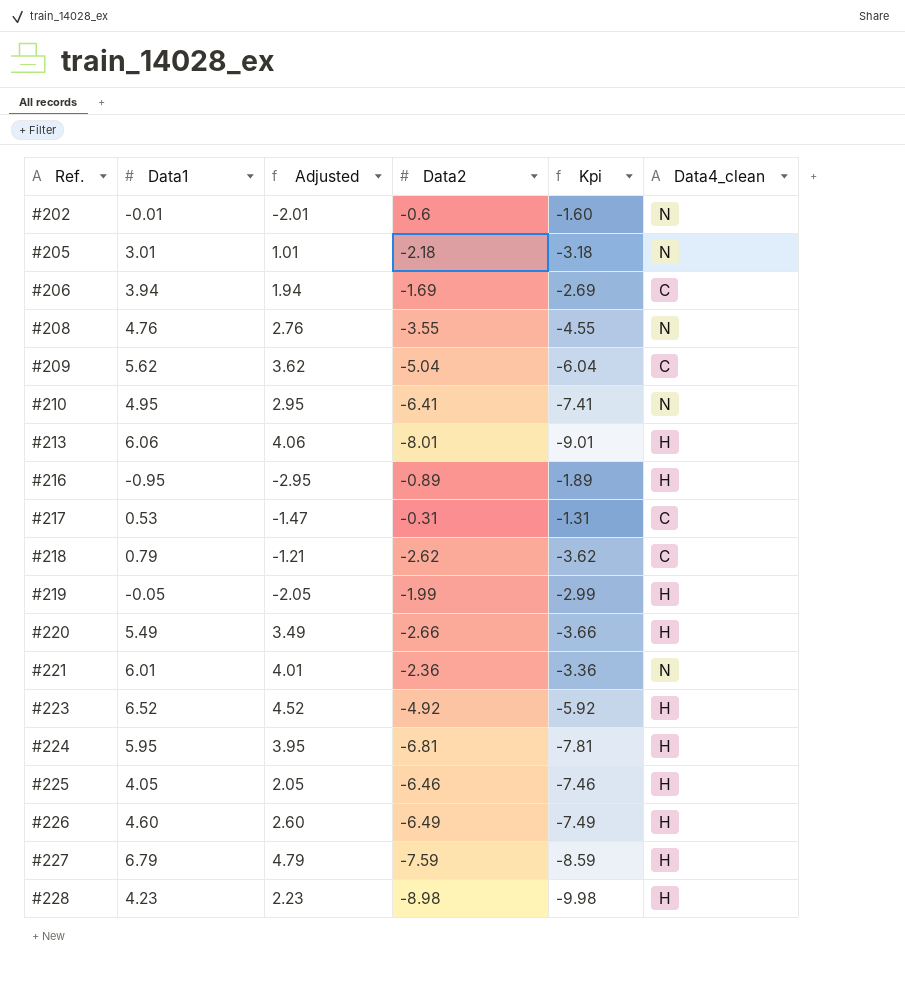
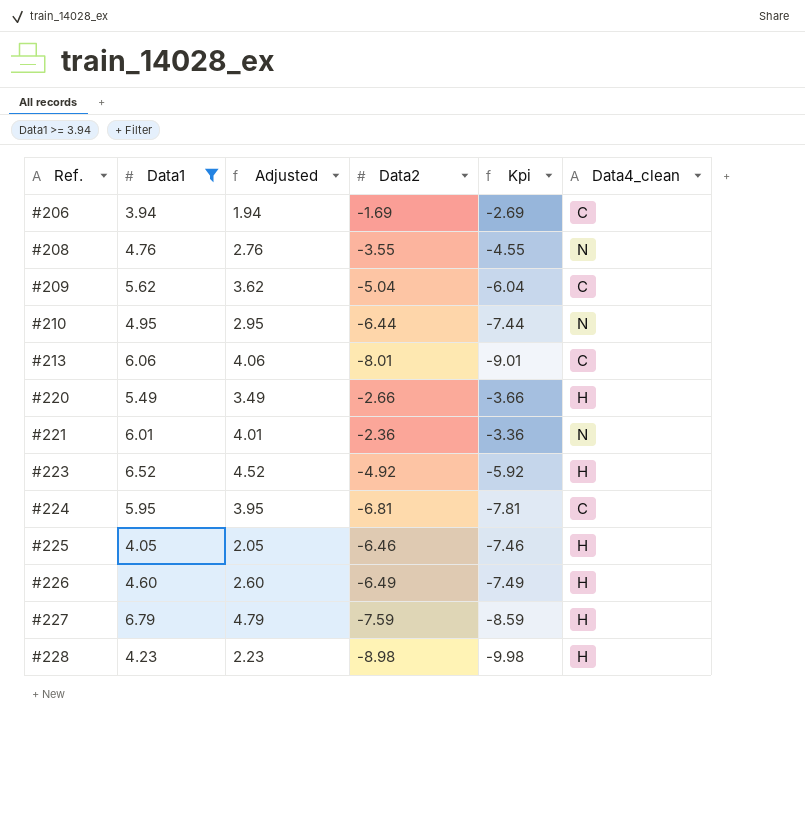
filter: none -> Data1 >= 3.94
#210 | Data2: -6.41 -> -6.44
#210 | Kpi: -7.41 -> -7.44
#213 | Data4_clean: H -> C
#224 | Data4_clean: H -> C

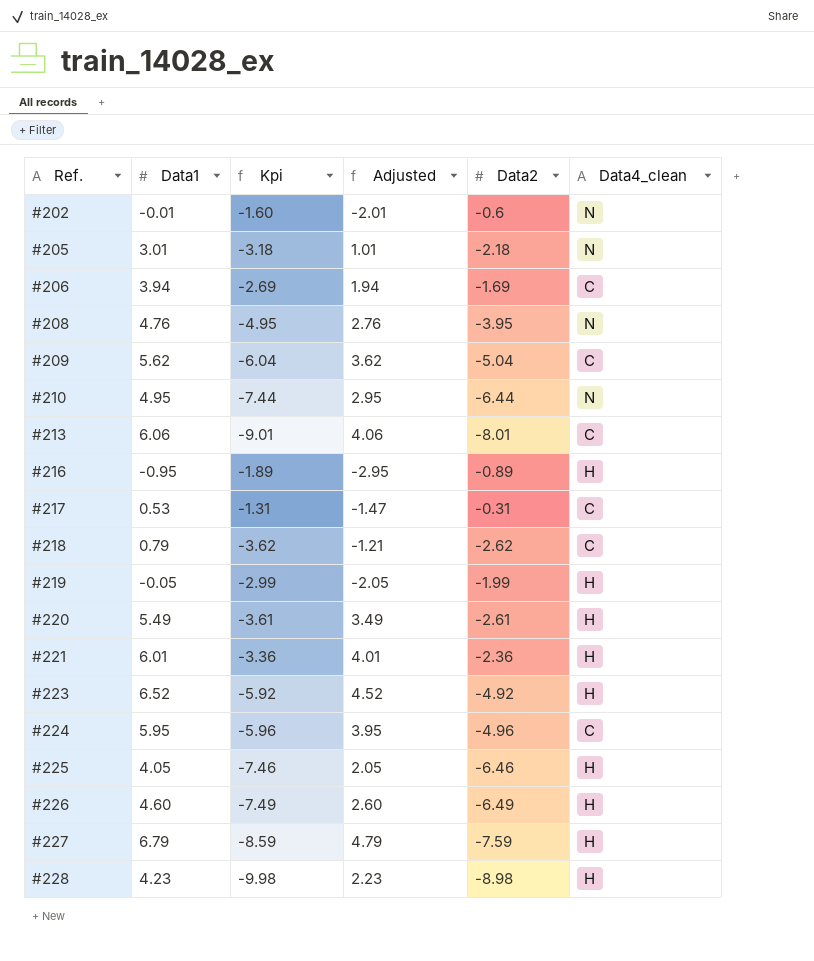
filter: Data1 >= 3.94 -> none
column Kpi | position: 5 -> 3
#208 | Kpi: -4.55 -> -4.95
#208 | Data2: -3.55 -> -3.95
#220 | Kpi: -3.66 -> -3.61
#220 | Data2: -2.66 -> -2.61
#221 | Data4_clean: N -> H
#224 | Kpi: -7.81 -> -5.96
#224 | Data2: -6.81 -> -4.96

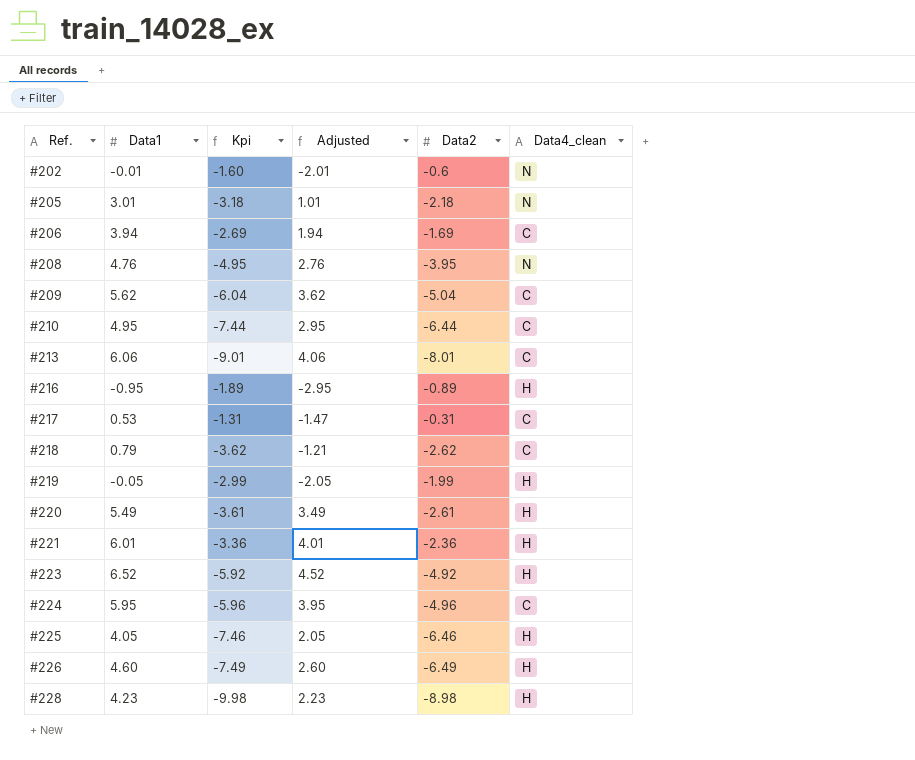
row #227: 6.79 | -8.59 | 4.79 | -7.59 | H -> none
#210 | Data4_clean: N -> C

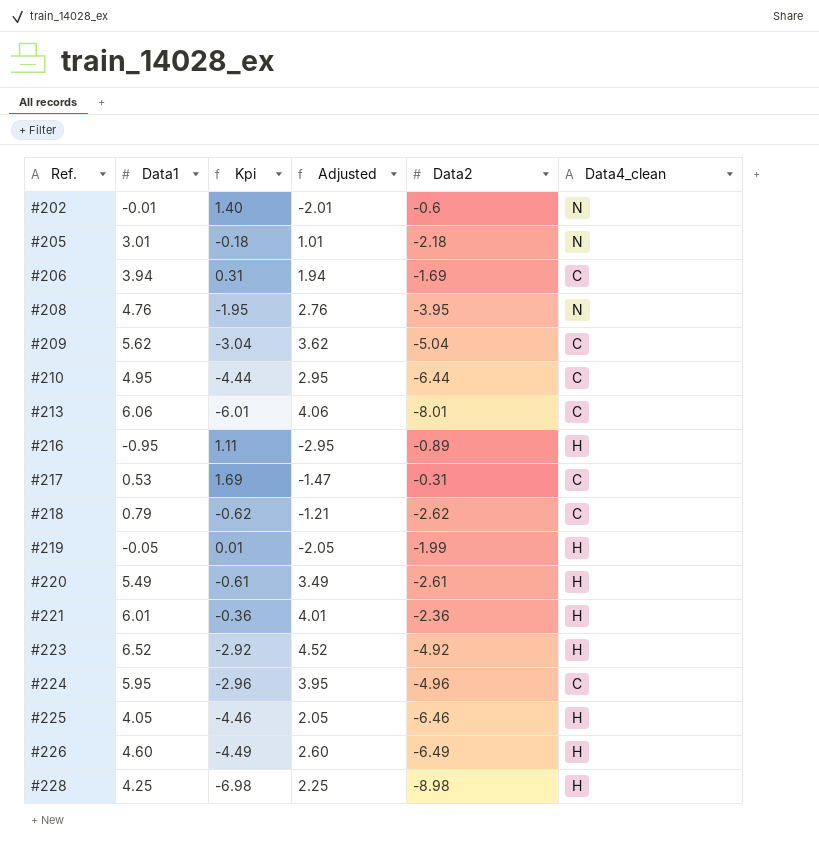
column Kpi | formula: [Data2] - 1 -> [Data2] + 2
#228 | Data1: 4.23 -> 4.25
#228 | Adjusted: 2.23 -> 2.25

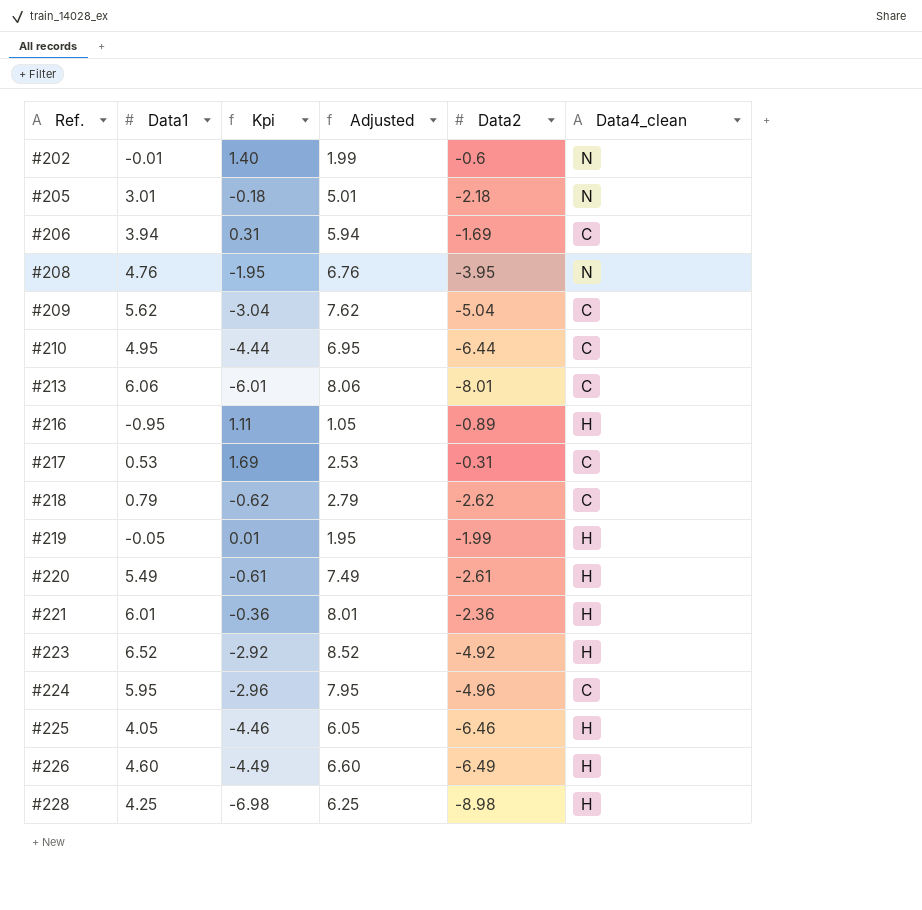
column Adjusted | formula: [Data1] - 2 -> [Data1] + 2

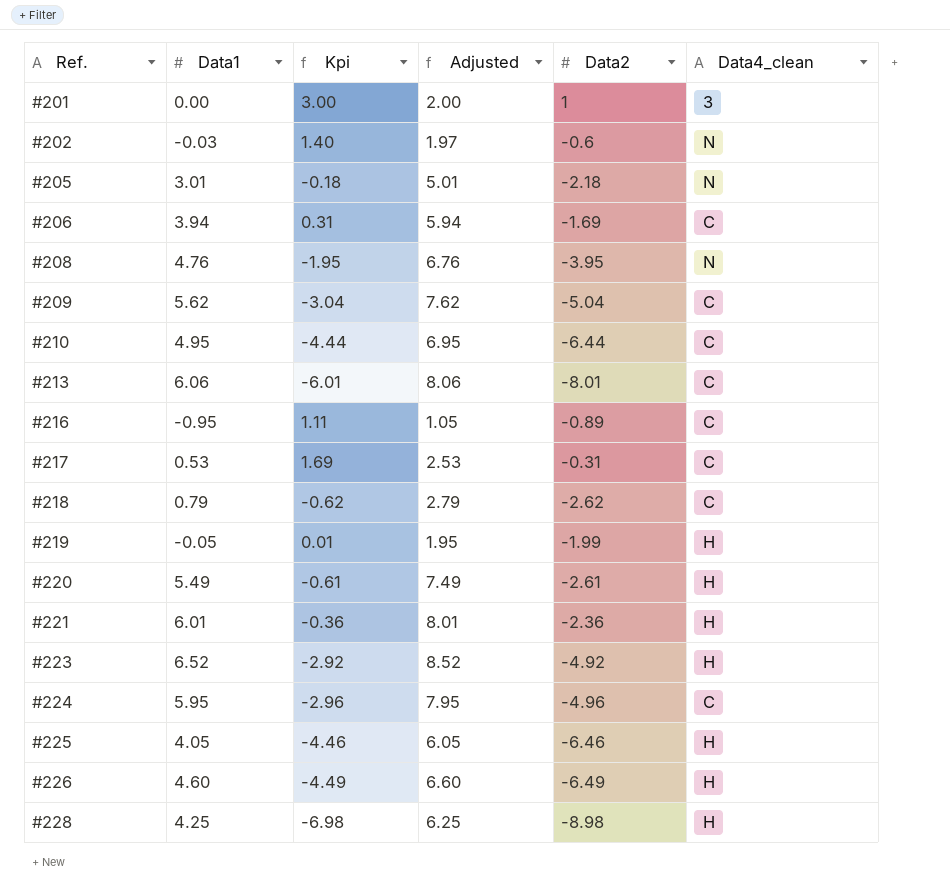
row #201: none -> 0.00 | 3.00 | 2.00 | 1 | 3
#202 | Data1: -0.01 -> -0.03
#202 | Adjusted: 1.99 -> 1.97
#216 | Data4_clean: H -> C

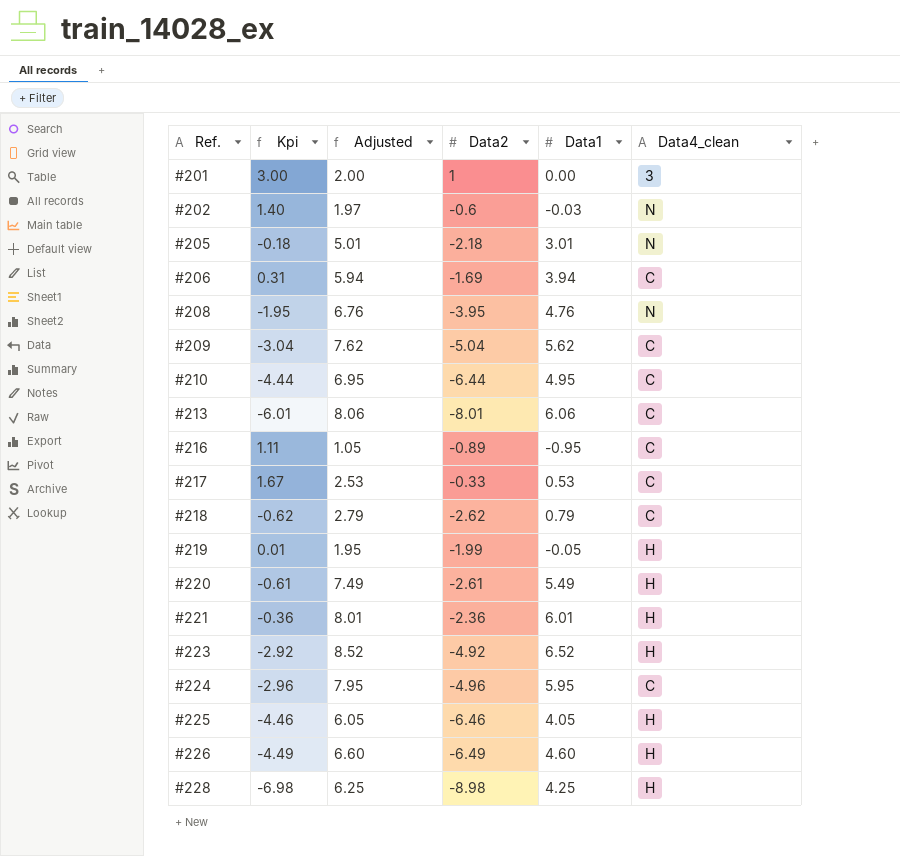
column Data1 | position: 2 -> 5
#217 | Kpi: 1.69 -> 1.67
#217 | Data2: -0.31 -> -0.33

